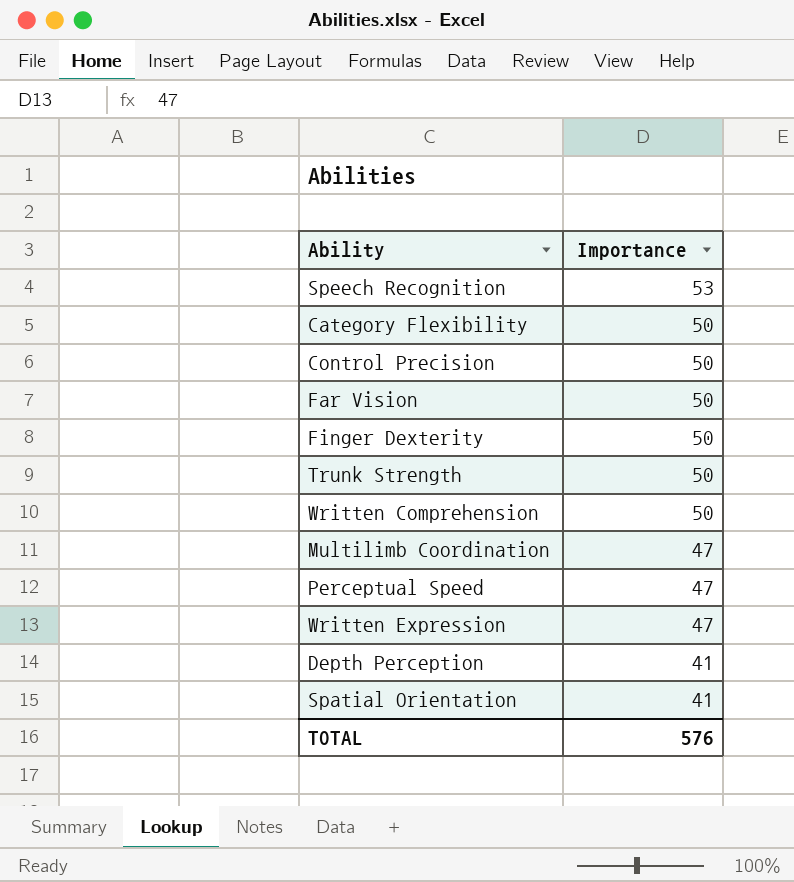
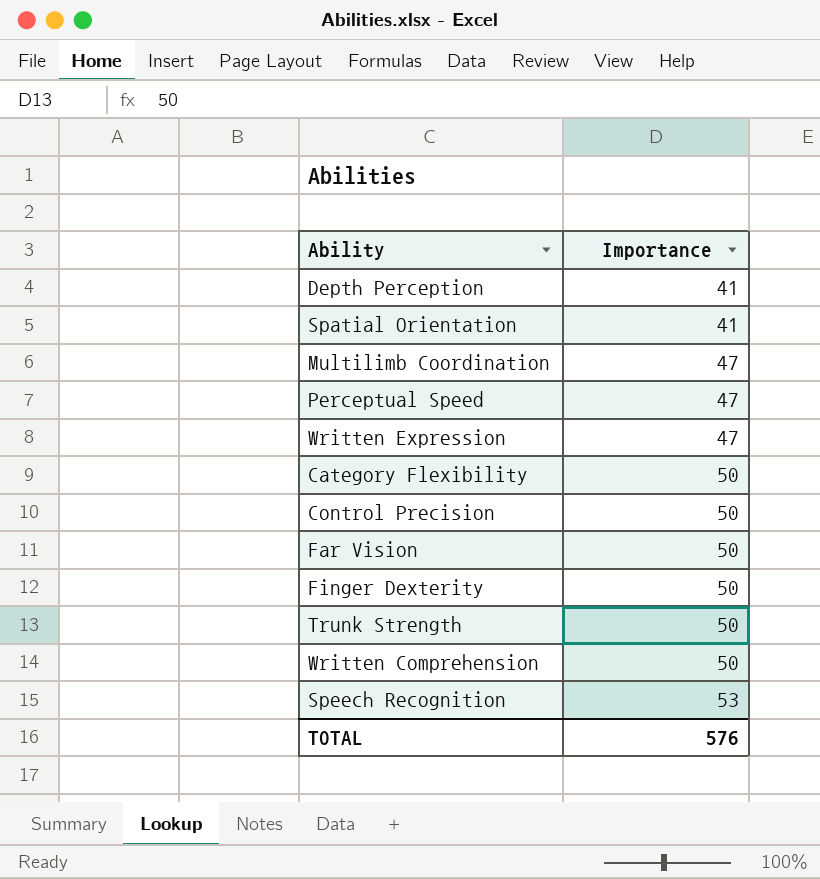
row order: Importance descending -> Importance ascending

